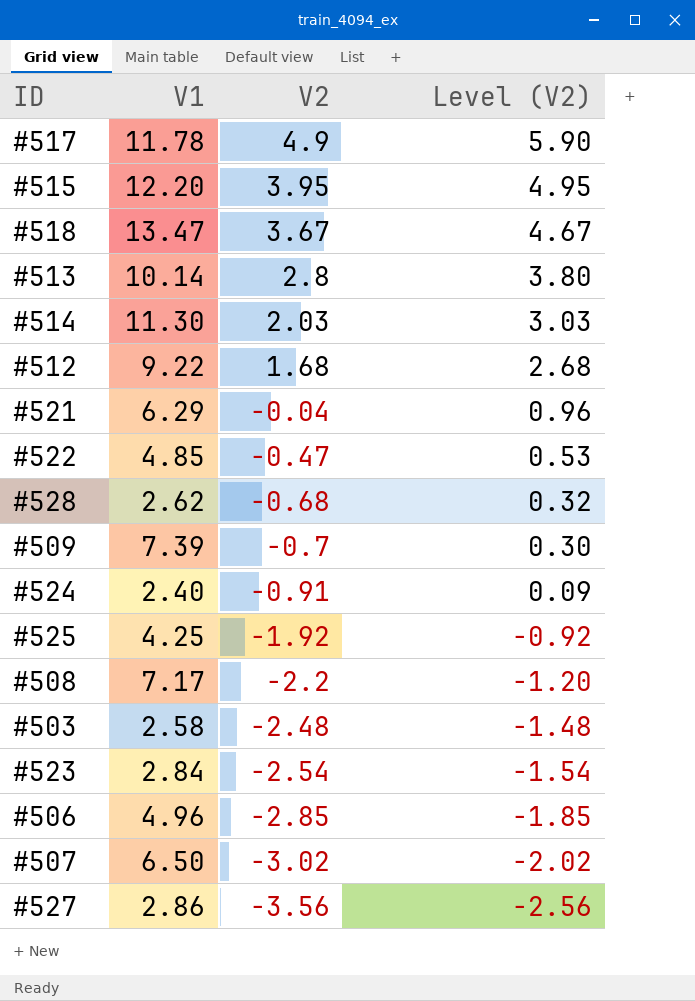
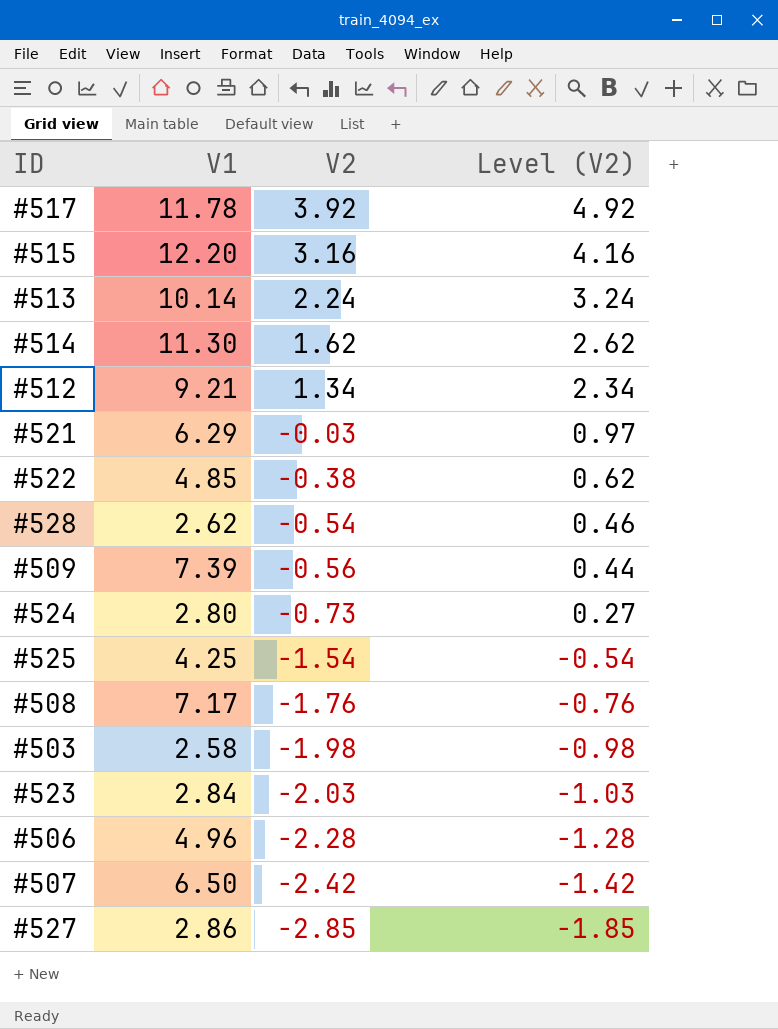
row #518: 13.47 | 3.67 | 4.67 -> none
#517 | V2: 4.9 -> 3.92
#517 | Level (V2): 5.90 -> 4.92
#515 | V2: 3.95 -> 3.16
#515 | Level (V2): 4.95 -> 4.16
#513 | V2: 2.8 -> 2.24
#513 | Level (V2): 3.80 -> 3.24
#514 | V2: 2.03 -> 1.62
#514 | Level (V2): 3.03 -> 2.62
#512 | V1: 9.22 -> 9.21
#512 | V2: 1.68 -> 1.34
#512 | Level (V2): 2.68 -> 2.34
#521 | V2: -0.04 -> -0.03
#521 | Level (V2): 0.96 -> 0.97
#522 | V2: -0.47 -> -0.38
#522 | Level (V2): 0.53 -> 0.62
#528 | V2: -0.68 -> -0.54
#528 | Level (V2): 0.32 -> 0.46
#509 | V2: -0.7 -> -0.56
#509 | Level (V2): 0.30 -> 0.44
#524 | V1: 2.40 -> 2.80
#524 | V2: -0.91 -> -0.73
#524 | Level (V2): 0.09 -> 0.27
#525 | V2: -1.92 -> -1.54
#525 | Level (V2): -0.92 -> -0.54
#508 | V2: -2.2 -> -1.76
#508 | Level (V2): -1.20 -> -0.76
#503 | V2: -2.48 -> -1.98
#503 | Level (V2): -1.48 -> -0.98
#523 | V2: -2.54 -> -2.03
#523 | Level (V2): -1.54 -> -1.03
#506 | V2: -2.85 -> -2.28
#506 | Level (V2): -1.85 -> -1.28
#507 | V2: -3.02 -> -2.42
#507 | Level (V2): -2.02 -> -1.42
#527 | V2: -3.56 -> -2.85
#527 | Level (V2): -2.56 -> -1.85

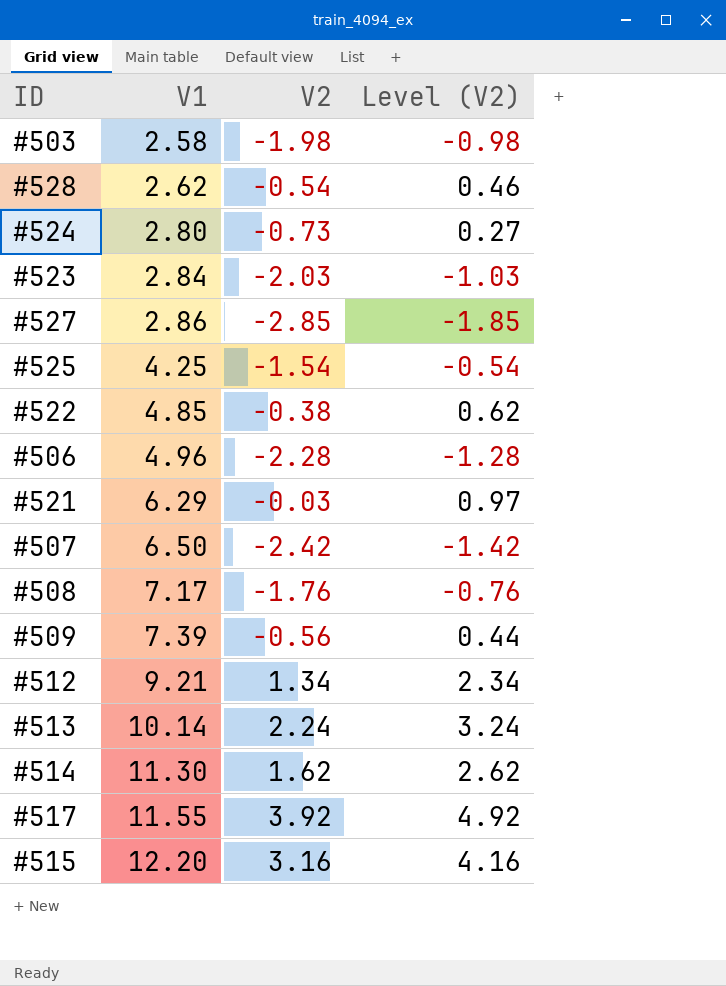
row order: V2 descending -> V1 ascending
#517 | V1: 11.78 -> 11.55

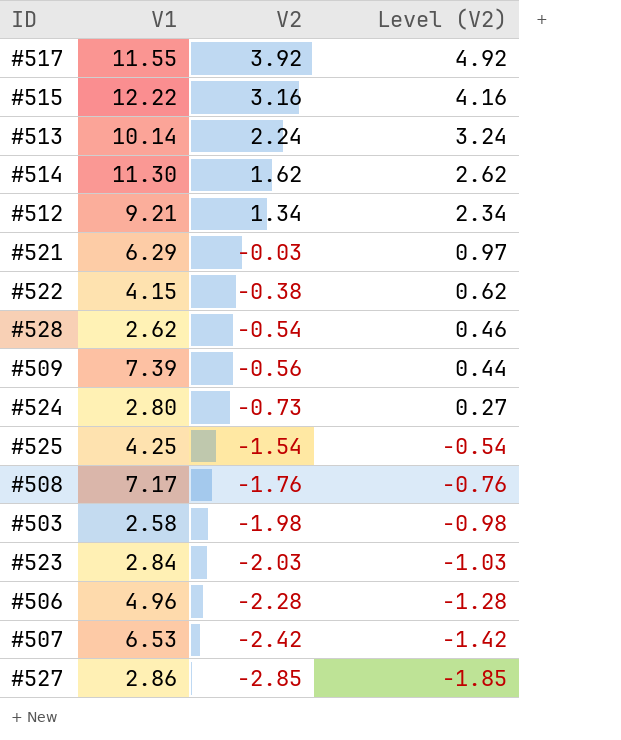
row order: V1 ascending -> V2 descending
#515 | V1: 12.20 -> 12.22
#522 | V1: 4.85 -> 4.15
#507 | V1: 6.50 -> 6.53

